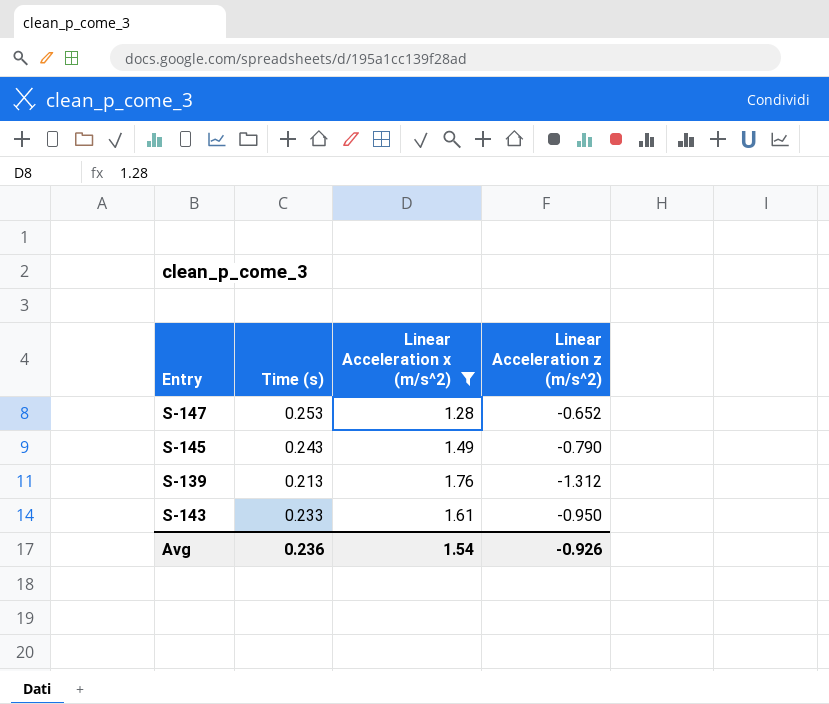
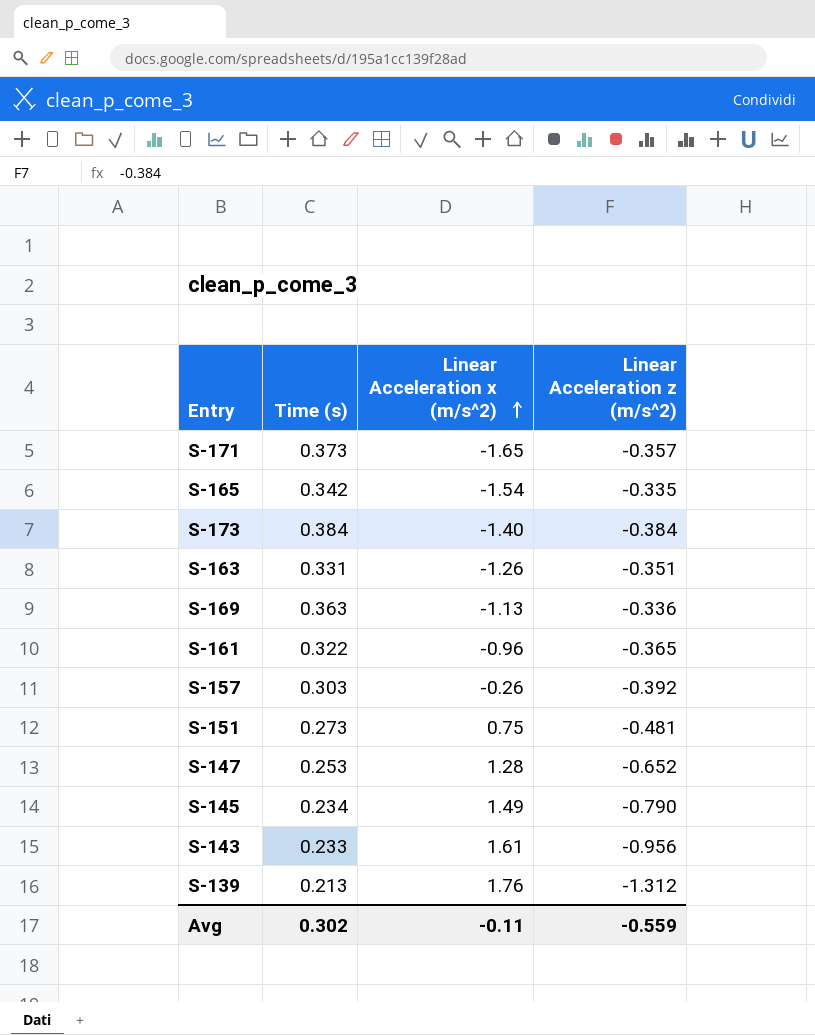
filter: Linear Acceleration x (m/s^2) >= 1.28 -> none
row order: none -> Linear Acceleration x (m/s^2) ascending
S-145 | Time (s): 0.243 -> 0.234
S-143 | Linear Acceleration z (m/s^2): -0.950 -> -0.956
Avg | Time (s): 0.236 -> 0.302
Avg | Linear Acceleration x (m/s^2): 1.54 -> -0.11
Avg | Linear Acceleration z (m/s^2): -0.926 -> -0.559

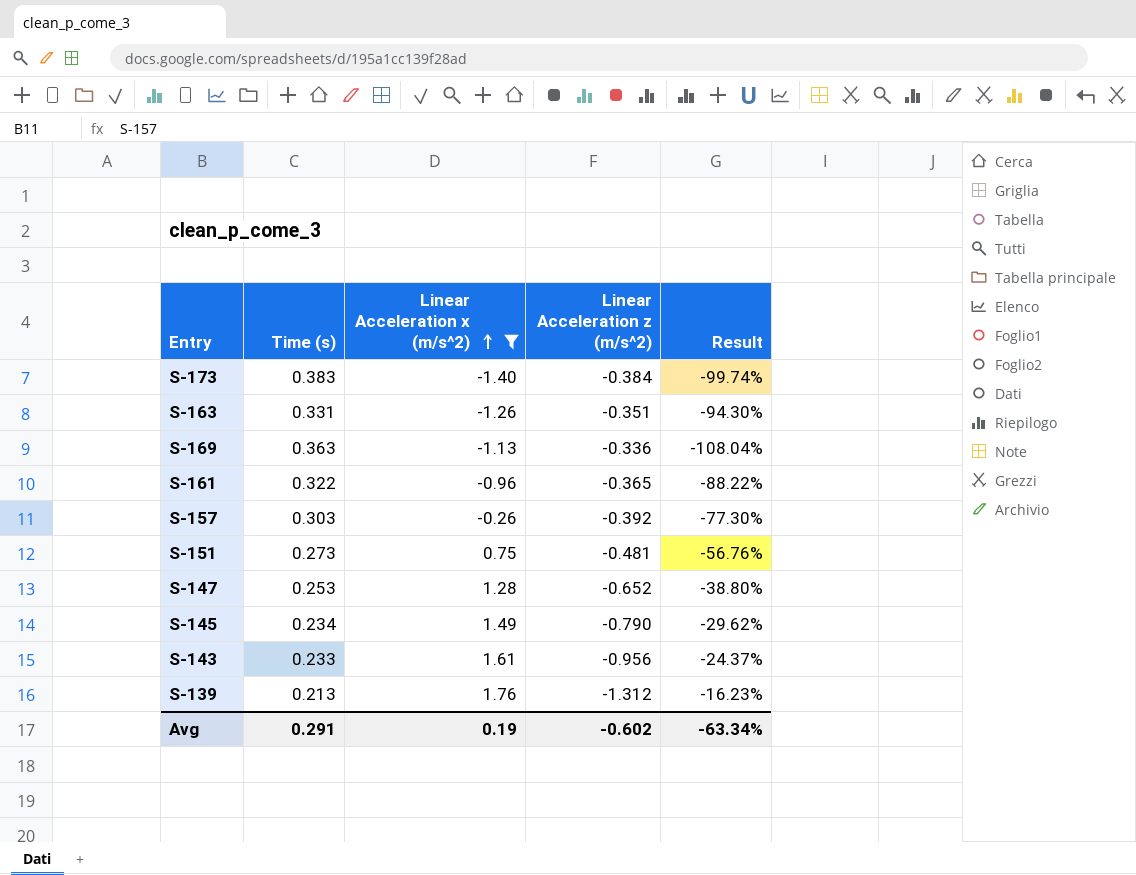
filter: none -> Linear Acceleration x (m/s^2) >= -1.40
column Result | formula: none -> [Time (s)] / [Linear Acceleration z (m/s^2)]
S-173 | Time (s): 0.384 -> 0.383
Avg | Time (s): 0.302 -> 0.291
Avg | Linear Acceleration x (m/s^2): -0.11 -> 0.19
Avg | Linear Acceleration z (m/s^2): -0.559 -> -0.602

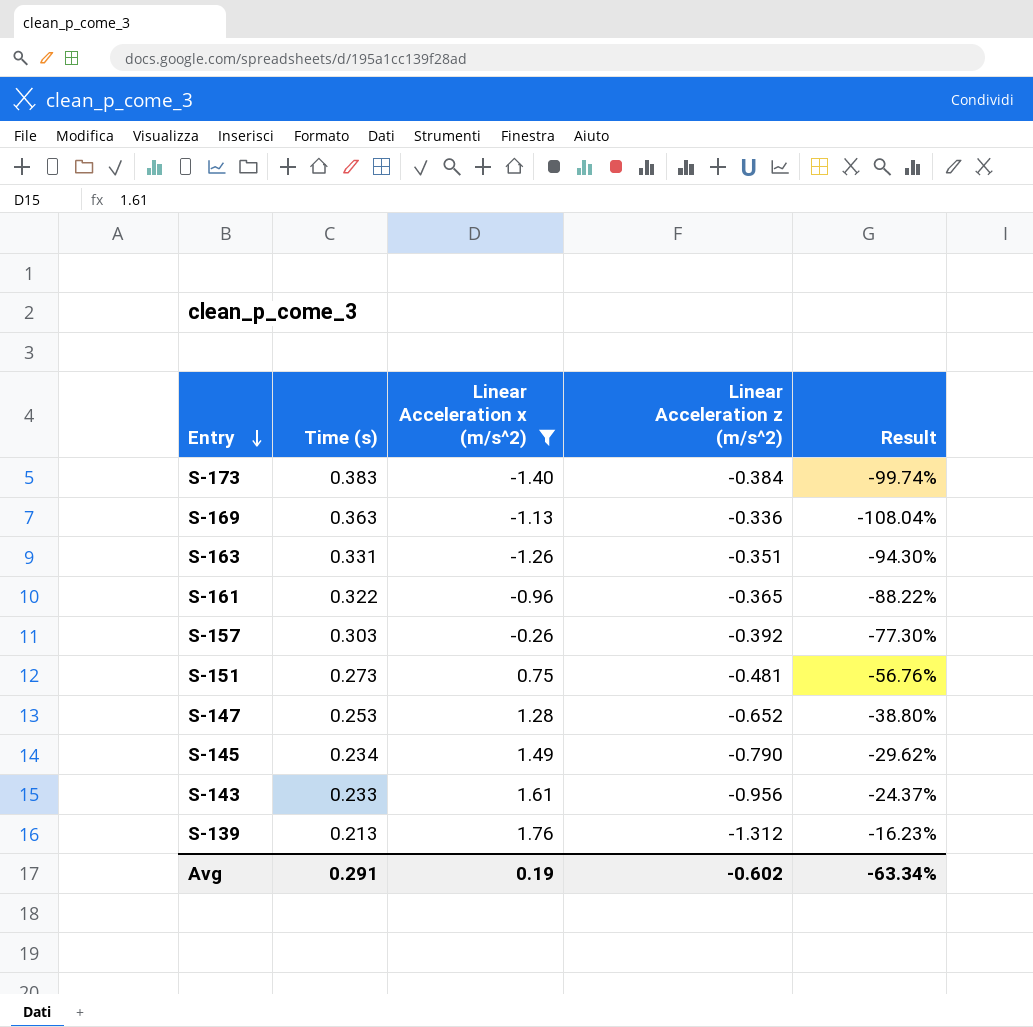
row order: Linear Acceleration x (m/s^2) ascending -> Entry descending

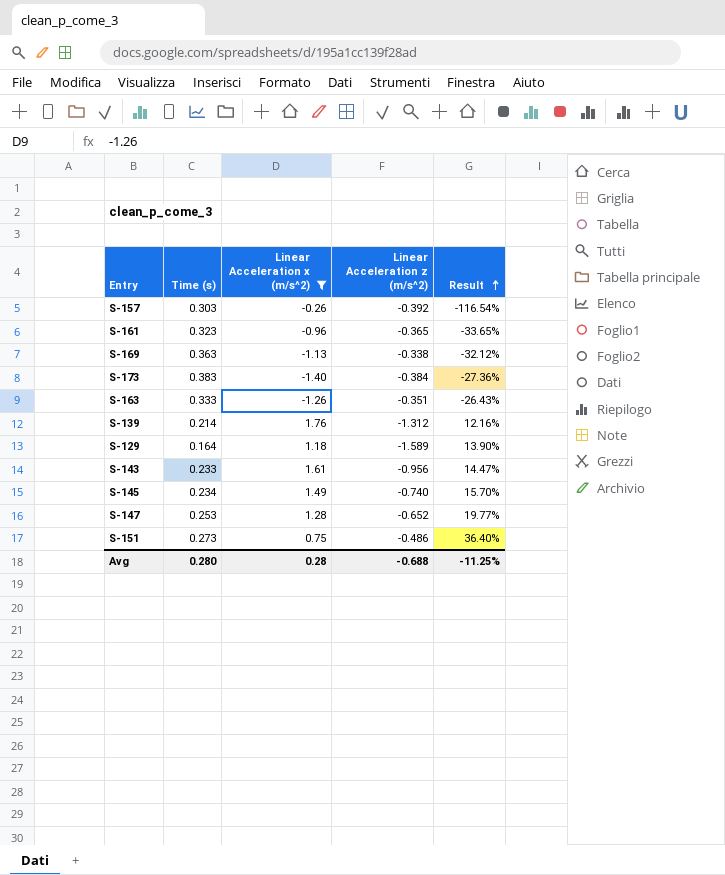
row order: Entry descending -> Result ascending
column Result | formula: [Time (s)] / [Linear Acceleration z (m/s^2)] -> [Time (s)] / [Linear Acceleration x (m/s^2)]
S-161 | Time (s): 0.322 -> 0.323
S-169 | Linear Acceleration z (m/s^2): -0.336 -> -0.338
S-163 | Time (s): 0.331 -> 0.333
S-139 | Time (s): 0.213 -> 0.214
row S-129: none -> 0.164 | 1.18 | -1.589 | 13.90%
S-145 | Linear Acceleration z (m/s^2): -0.790 -> -0.740
S-151 | Linear Acceleration z (m/s^2): -0.481 -> -0.486
Avg | Time (s): 0.291 -> 0.280
Avg | Linear Acceleration x (m/s^2): 0.19 -> 0.28
Avg | Linear Acceleration z (m/s^2): -0.602 -> -0.688
Avg | Result: -63.34% -> -11.25%

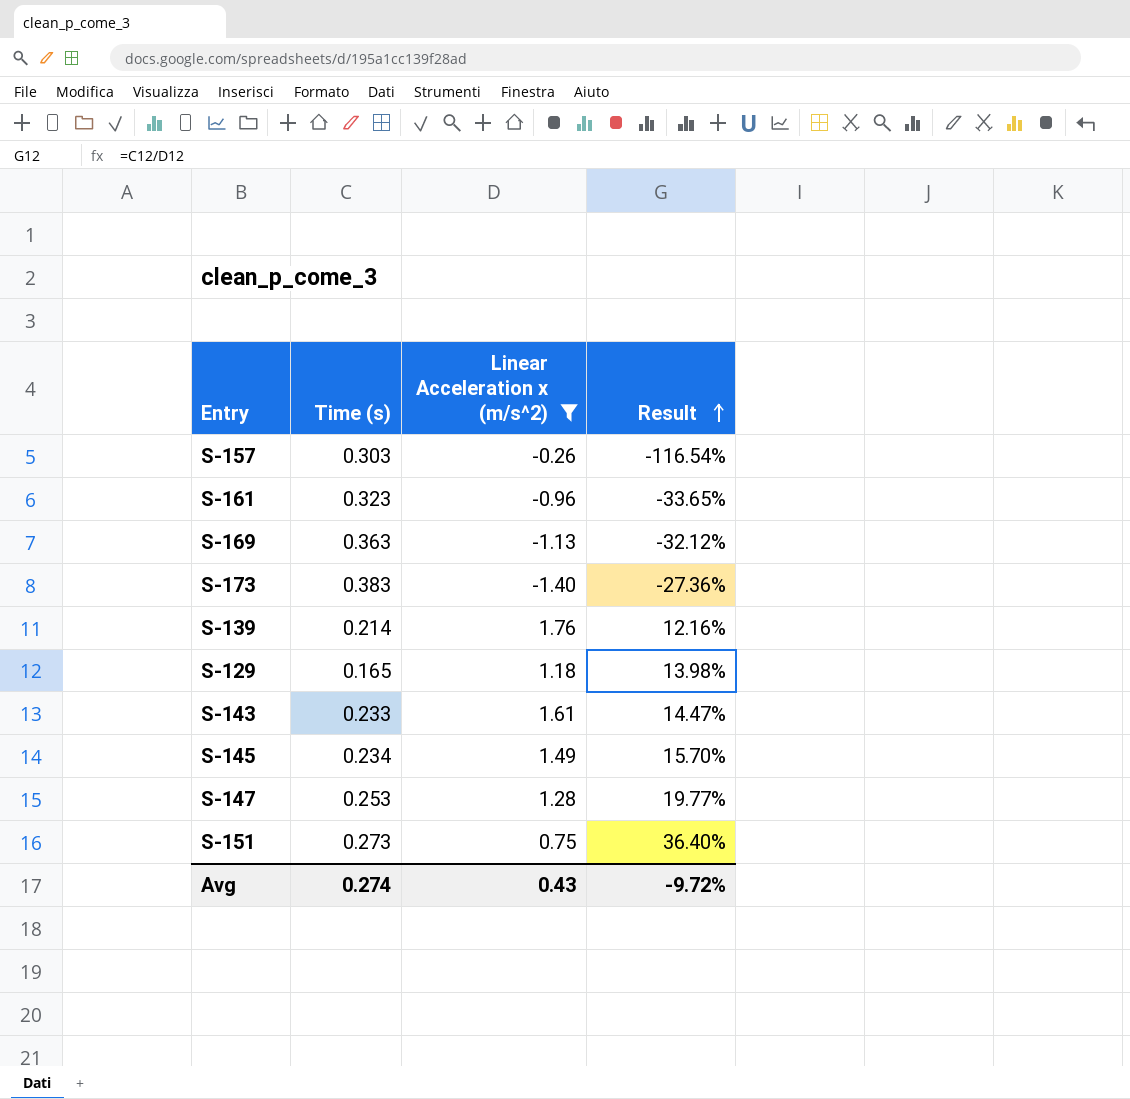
column Linear Acceleration z (m/s^2) | position: 4 -> none
row S-163: 0.333 | -1.26 | -0.351 | -26.43% -> none
S-129 | Time (s): 0.164 -> 0.165
S-129 | Result: 13.90% -> 13.98%
Avg | Time (s): 0.280 -> 0.274
Avg | Linear Acceleration x (m/s^2): 0.28 -> 0.43
Avg | Result: -11.25% -> -9.72%

